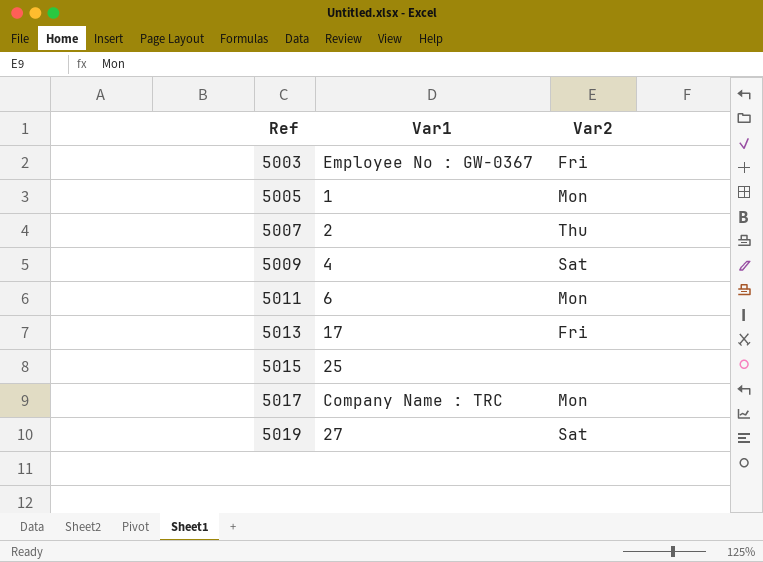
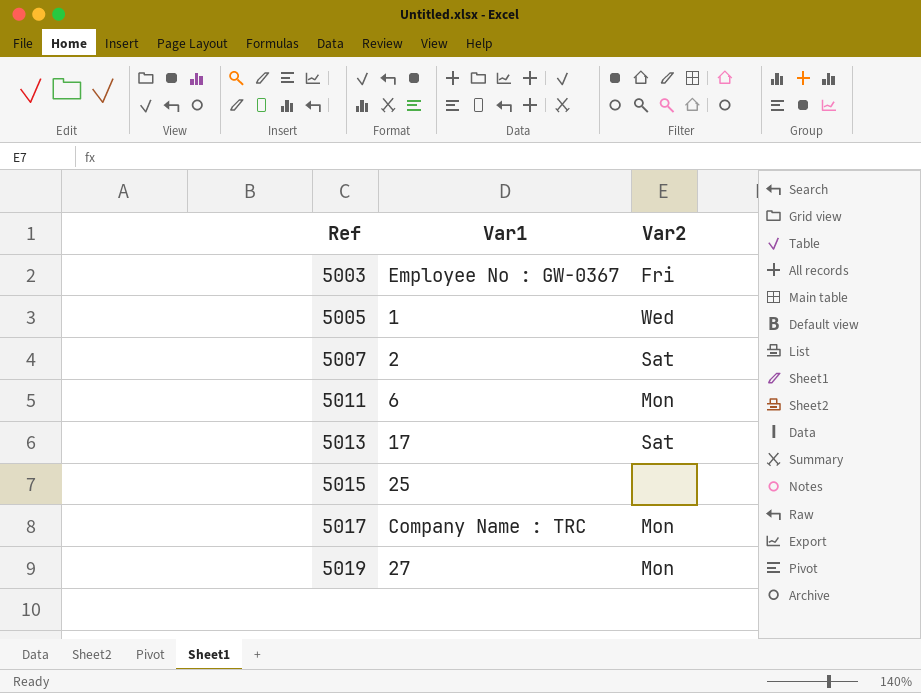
row 5009: 4 | Sat -> none
5005 | Var2: Mon -> Wed
5007 | Var2: Thu -> Sat
5013 | Var2: Fri -> Sat
5019 | Var2: Sat -> Mon

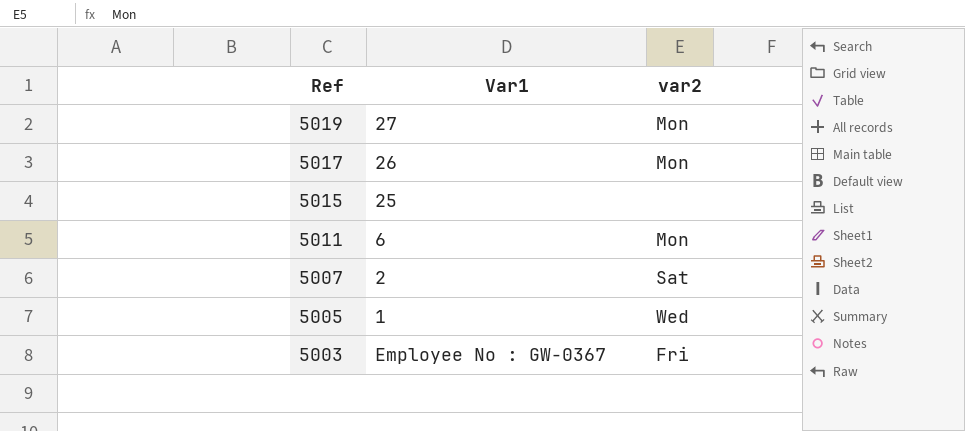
row order: Ref ascending -> Ref descending
column name: Var2 -> var2
row 5013: 17 | Sat -> none
5017 | Var1: Company Name : TRC -> 26

